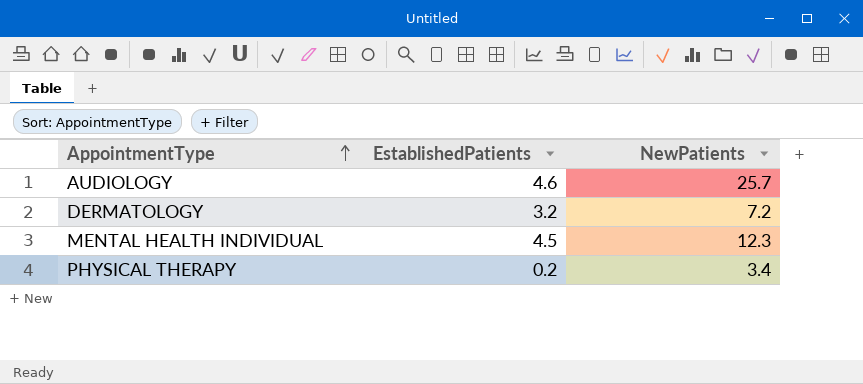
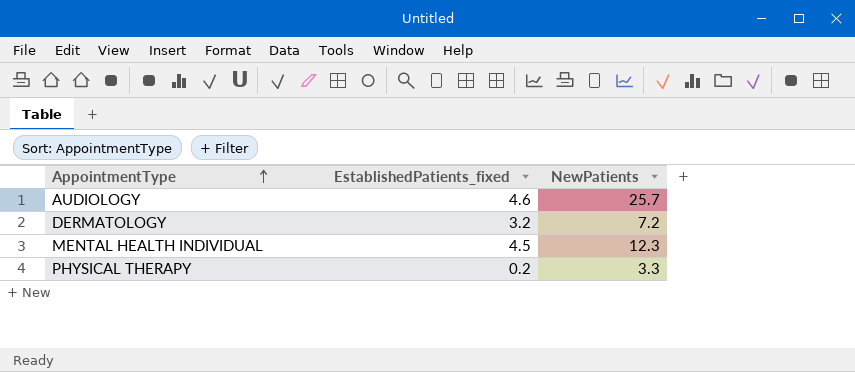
column name: EstablishedPatients -> EstablishedPatients_fixed
PHYSICAL THERAPY | NewPatients: 3.4 -> 3.3

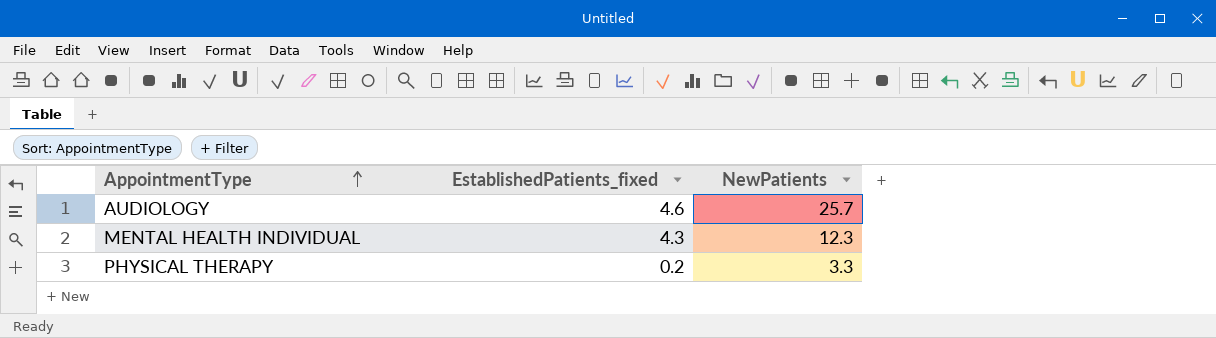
row DERMATOLOGY: 3.2 | 7.2 -> none
MENTAL HEALTH INDIVIDUAL | EstablishedPatients_fixed: 4.5 -> 4.3

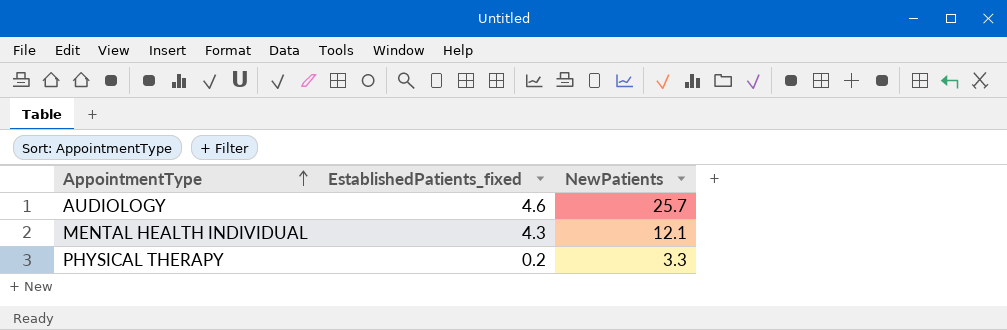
MENTAL HEALTH INDIVIDUAL | NewPatients: 12.3 -> 12.1

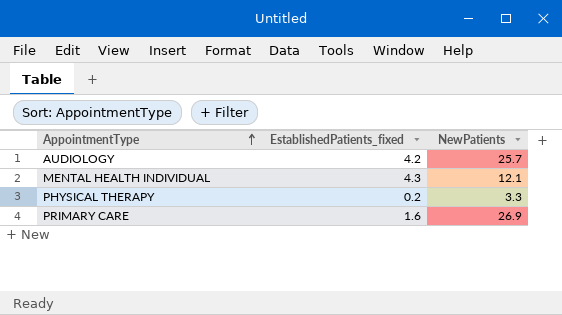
AUDIOLOGY | EstablishedPatients_fixed: 4.6 -> 4.2
row PRIMARY CARE: none -> 1.6 | 26.9

